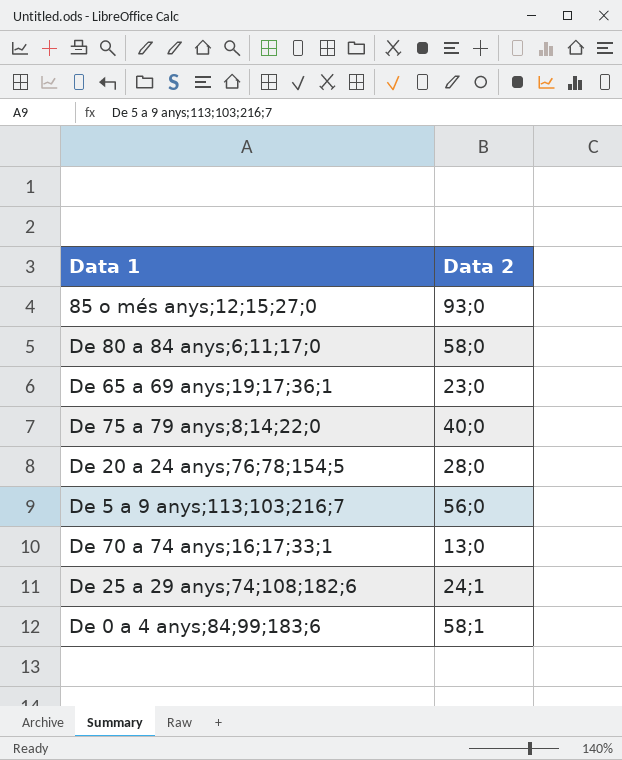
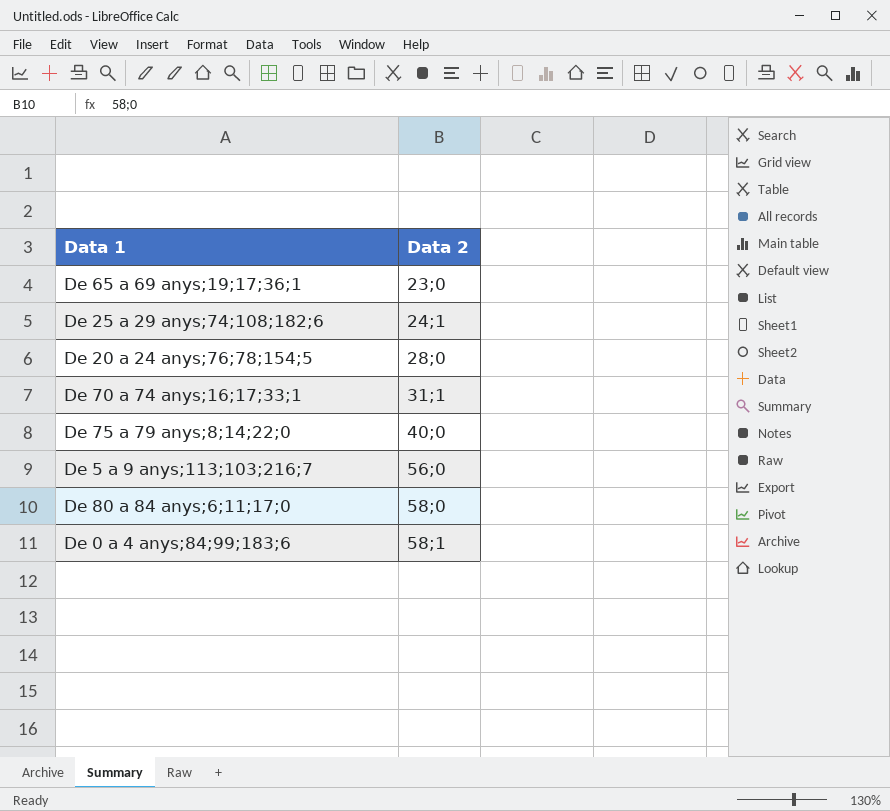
row order: none -> Data 2 ascending
row 85 o més anys;12;15;27;0: 93;0 -> none
De 70 a 74 anys;16;17;33;1 | Data 2: 13;0 -> 31;1

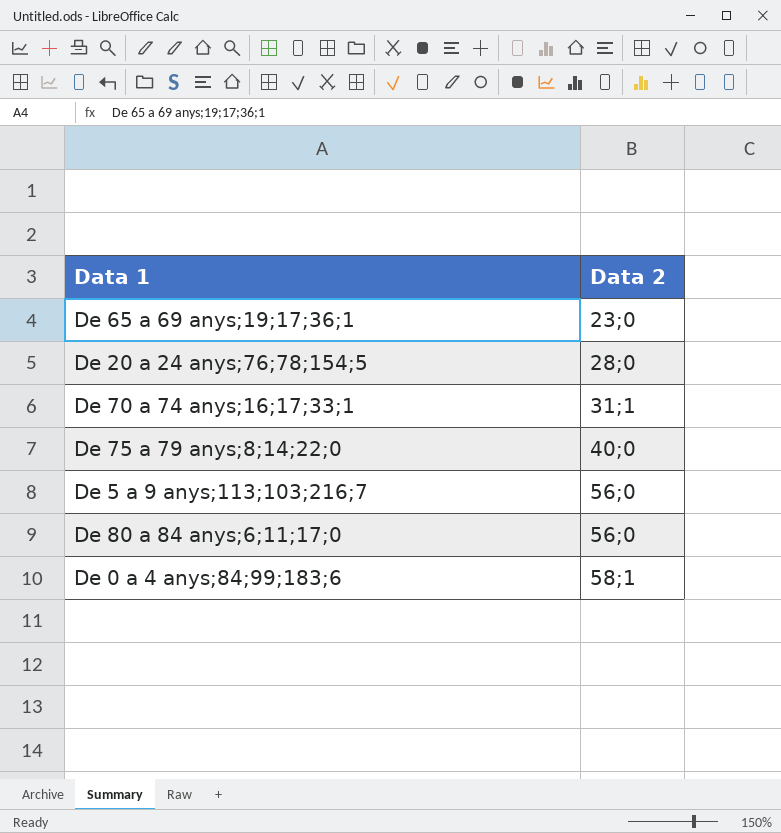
row De 25 a 29 anys;74;108;182;6: 24;1 -> none
De 80 a 84 anys;6;11;17;0 | Data 2: 58;0 -> 56;0

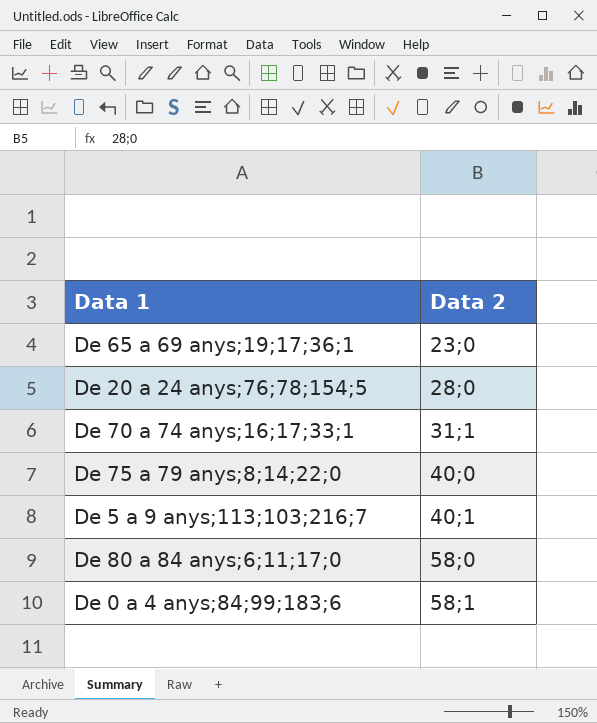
De 5 a 9 anys;113;103;216;7 | Data 2: 56;0 -> 40;1
De 80 a 84 anys;6;11;17;0 | Data 2: 56;0 -> 58;0

